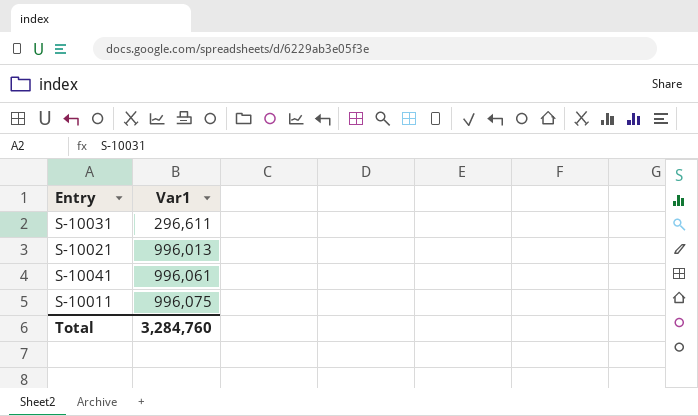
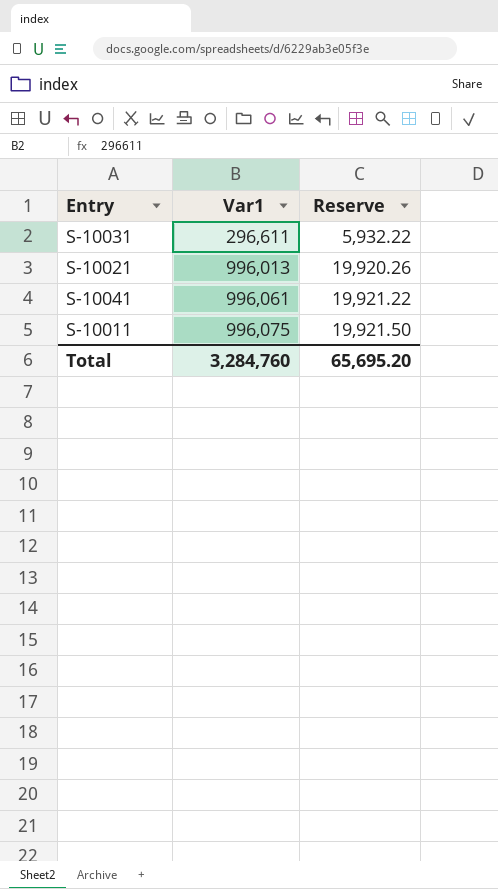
column Reserve | formula: none -> [Var1] * 0.02

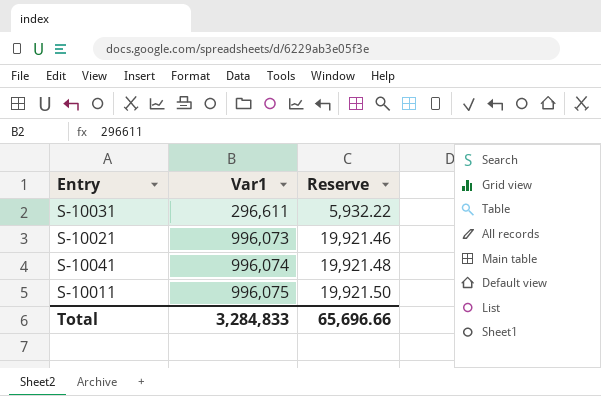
S-10021 | Var1: 996,013 -> 996,073
S-10021 | Reserve: 19,920.26 -> 19,921.46
S-10041 | Var1: 996,061 -> 996,074
S-10041 | Reserve: 19,921.22 -> 19,921.48
Total | Var1: 3,284,760 -> 3,284,833
Total | Reserve: 65,695.20 -> 65,696.66

